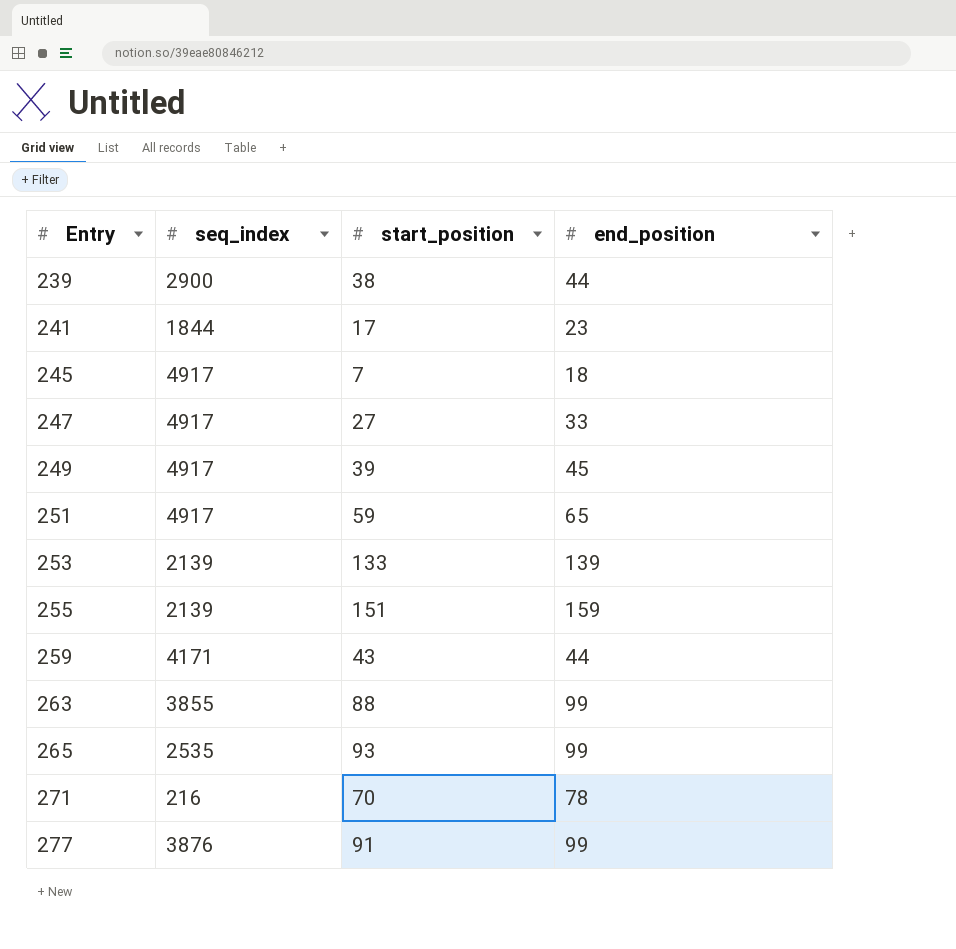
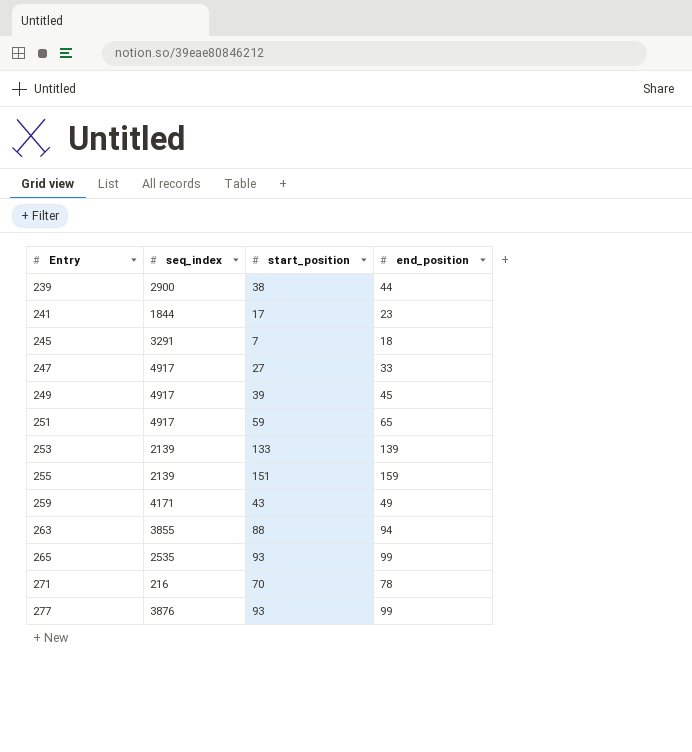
245 | seq_index: 4917 -> 3291
259 | end_position: 44 -> 49
263 | end_position: 99 -> 94
277 | start_position: 91 -> 93

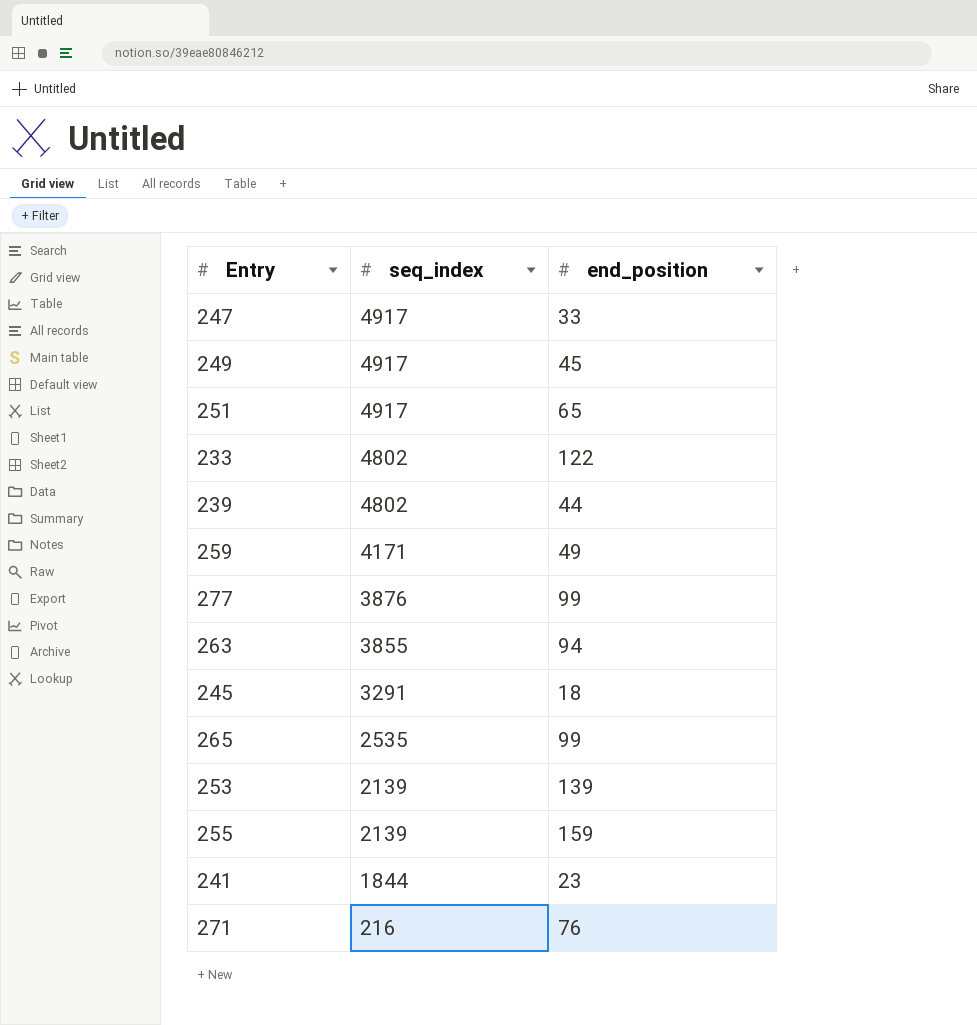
row order: Entry ascending -> seq_index descending
column start_position | position: 3 -> none
row 233: none -> 4802 | 122
239 | seq_index: 2900 -> 4802
271 | end_position: 78 -> 76

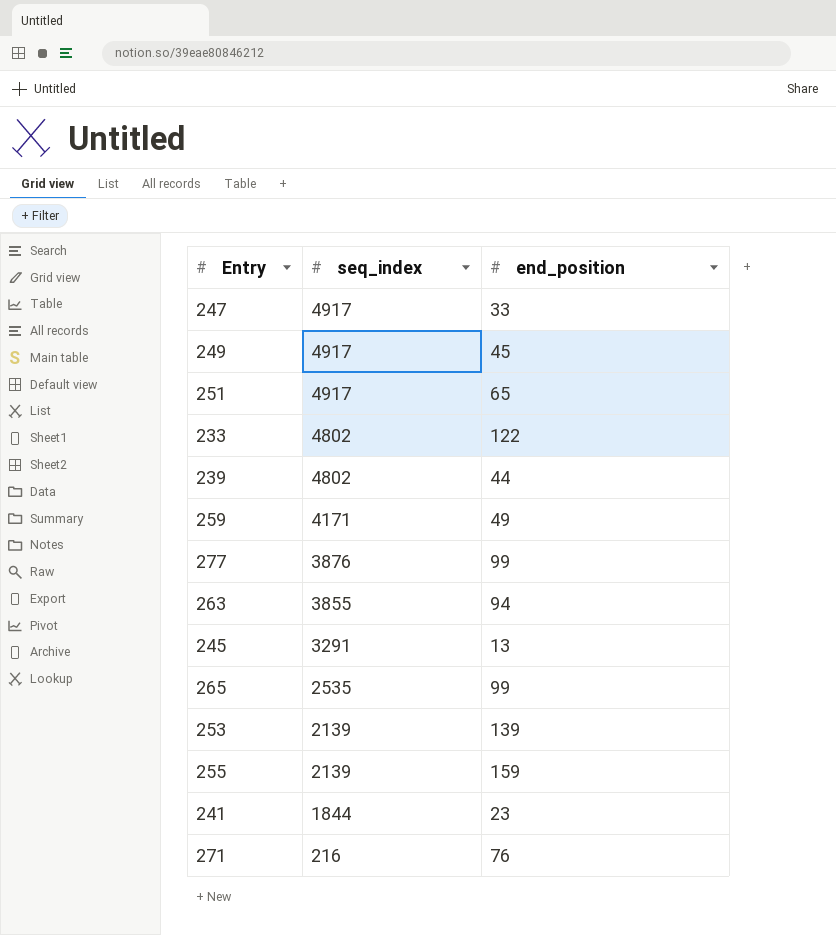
245 | end_position: 18 -> 13

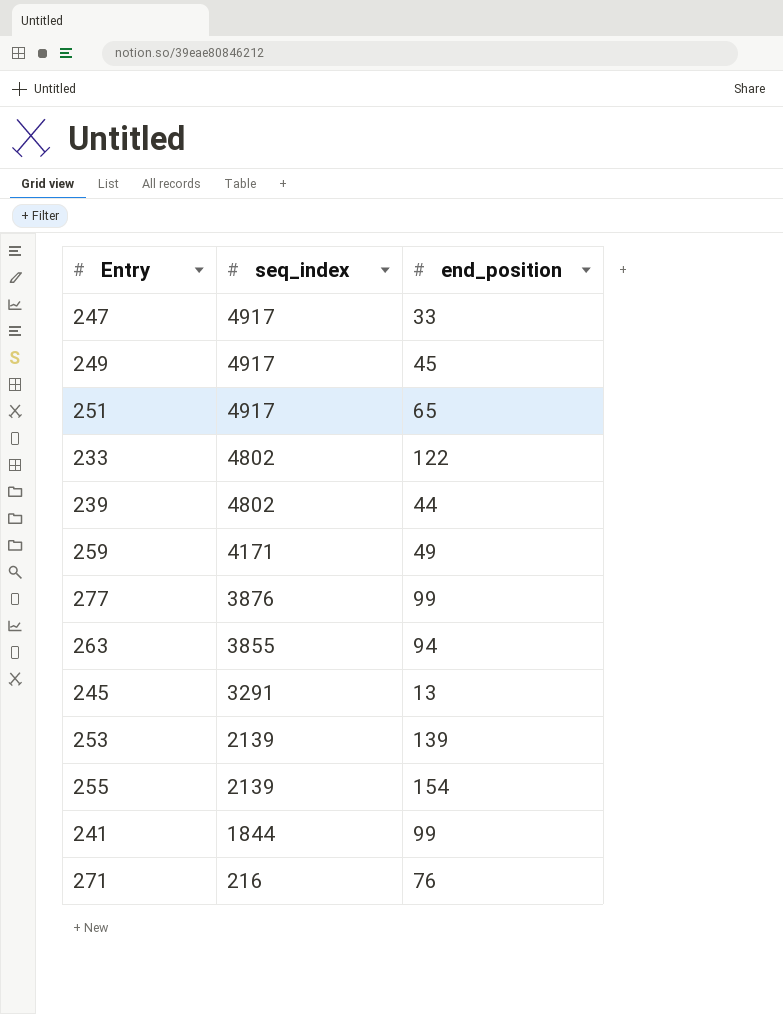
row 265: 2535 | 99 -> none
255 | end_position: 159 -> 154
241 | end_position: 23 -> 99

